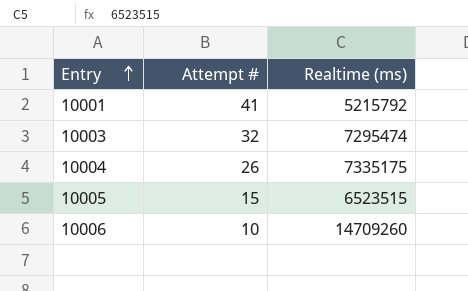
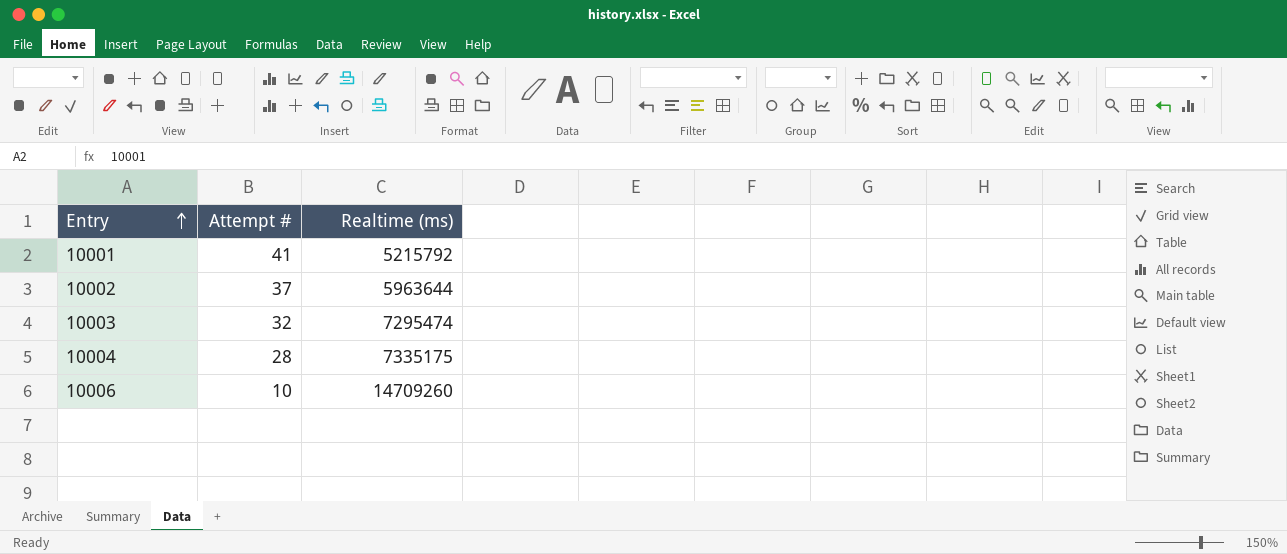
row 10005: 15 | 6523515 -> none
row 10002: none -> 37 | 5963644
10004 | Attempt #: 26 -> 28

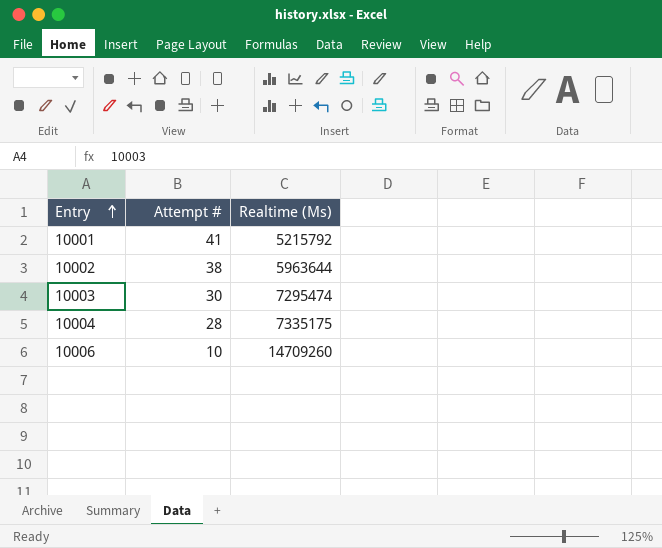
column name: Realtime (ms) -> Realtime (Ms)
10002 | Attempt #: 37 -> 38
10003 | Attempt #: 32 -> 30

